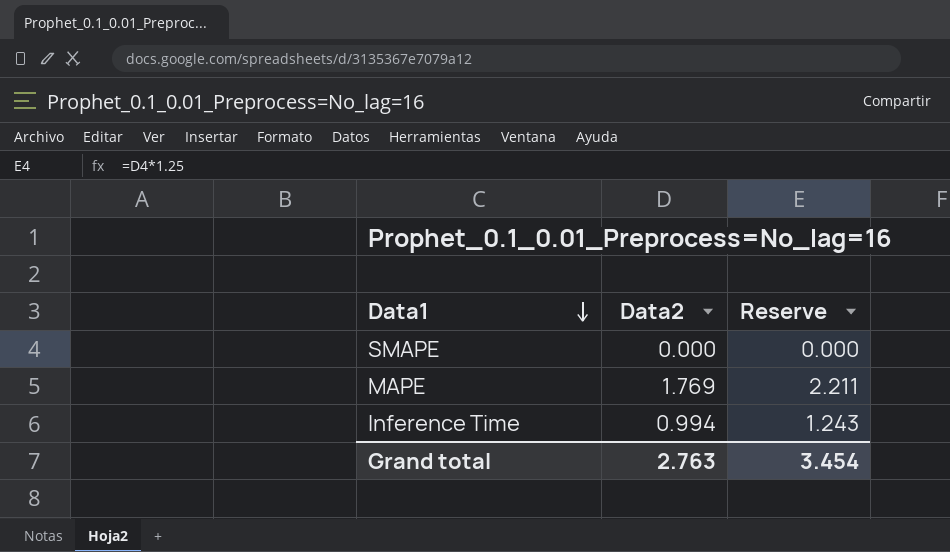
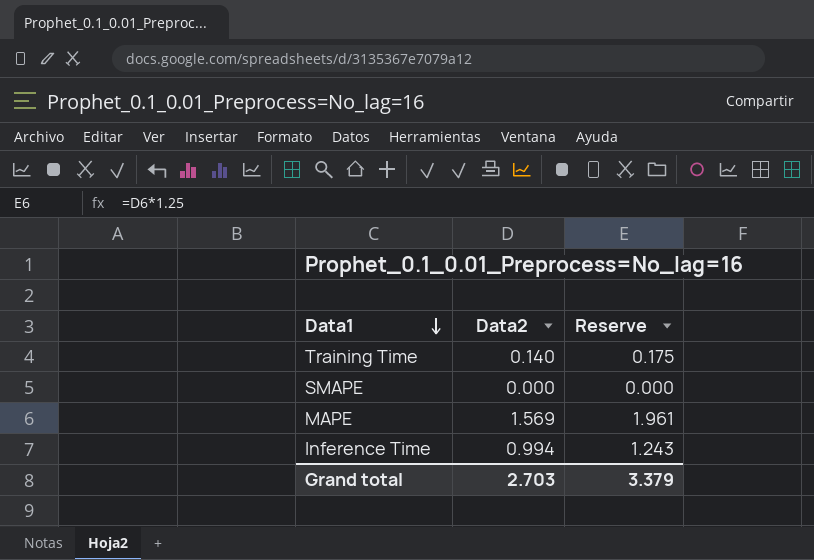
row Training Time: none -> 0.140 | 0.175
MAPE | Data2: 1.769 -> 1.569
MAPE | Reserve: 2.211 -> 1.961
Grand total | Data2: 2.763 -> 2.703
Grand total | Reserve: 3.454 -> 3.379

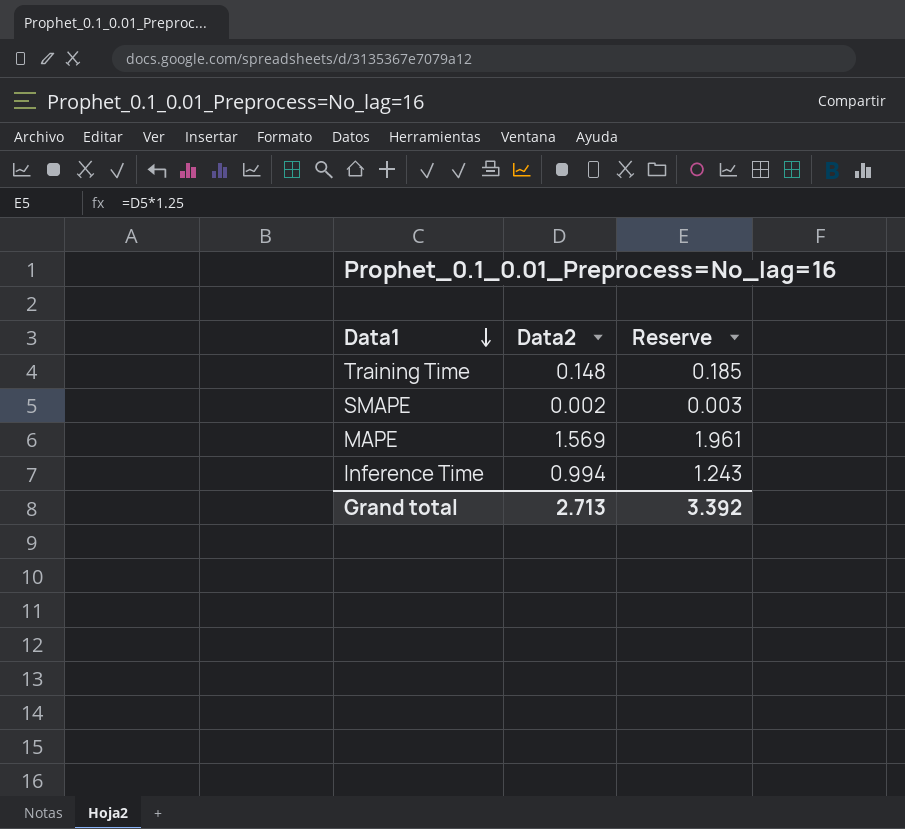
Training Time | Data2: 0.140 -> 0.148
Training Time | Reserve: 0.175 -> 0.185
SMAPE | Data2: 0.000 -> 0.002
SMAPE | Reserve: 0.000 -> 0.003
Grand total | Data2: 2.703 -> 2.713
Grand total | Reserve: 3.379 -> 3.392

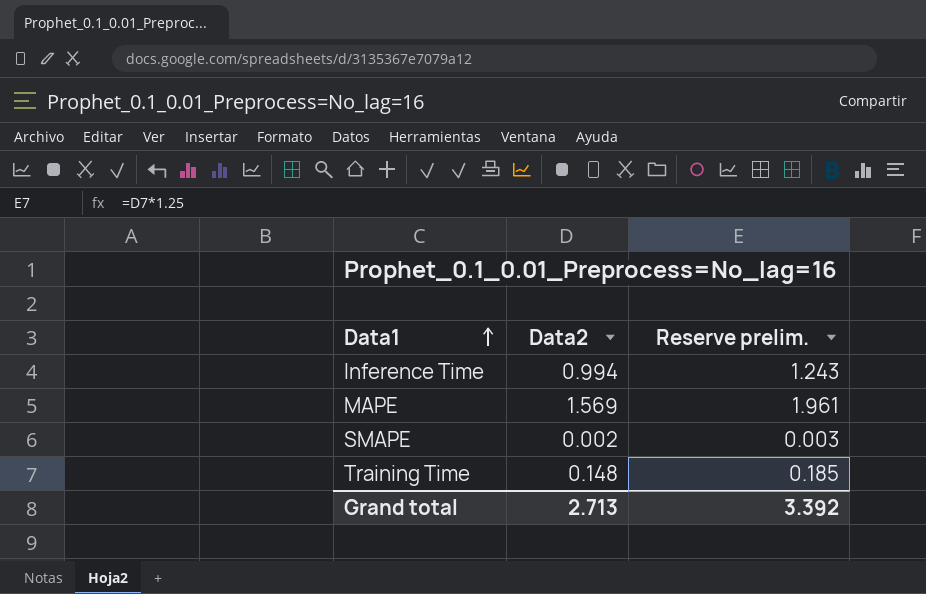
row order: Data1 descending -> Data1 ascending
column name: Reserve -> Reserve prelim.

